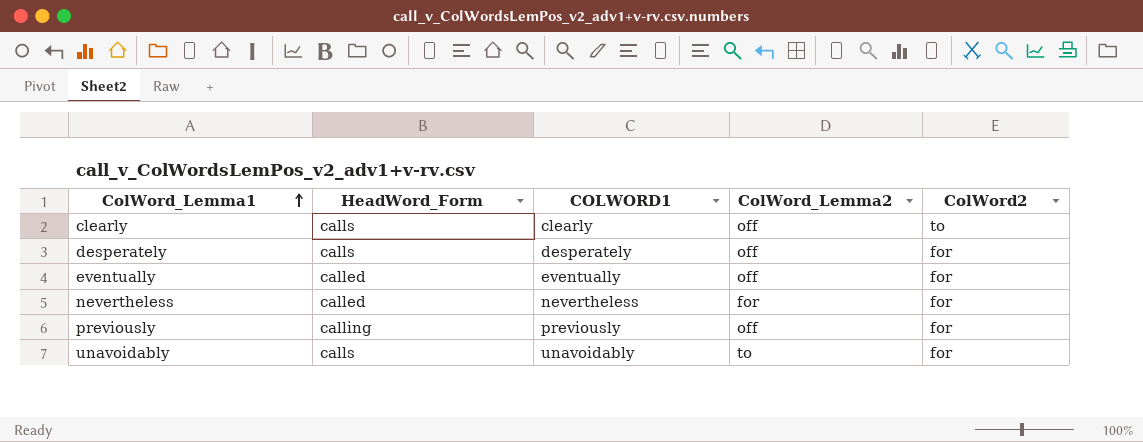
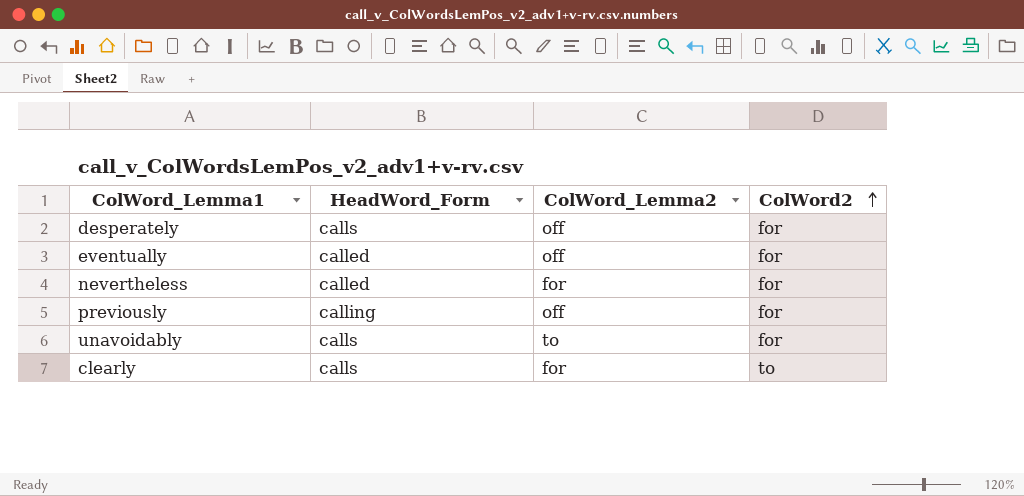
row order: ColWord_Lemma1 ascending -> ColWord2 ascending
column COLWORD1 | position: 3 -> none
clearly | ColWord_Lemma2: off -> for

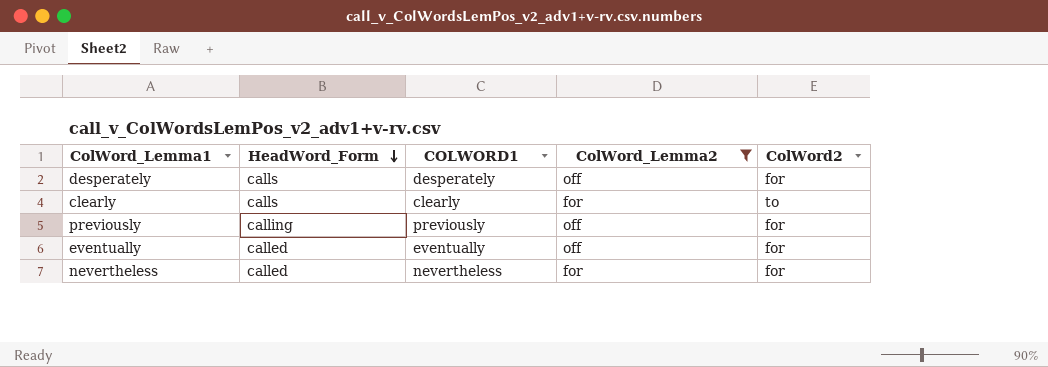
filter: none -> ColWord_Lemma2 != to
row order: ColWord2 ascending -> HeadWord_Form descending
column COLWORD1 | position: none -> 3

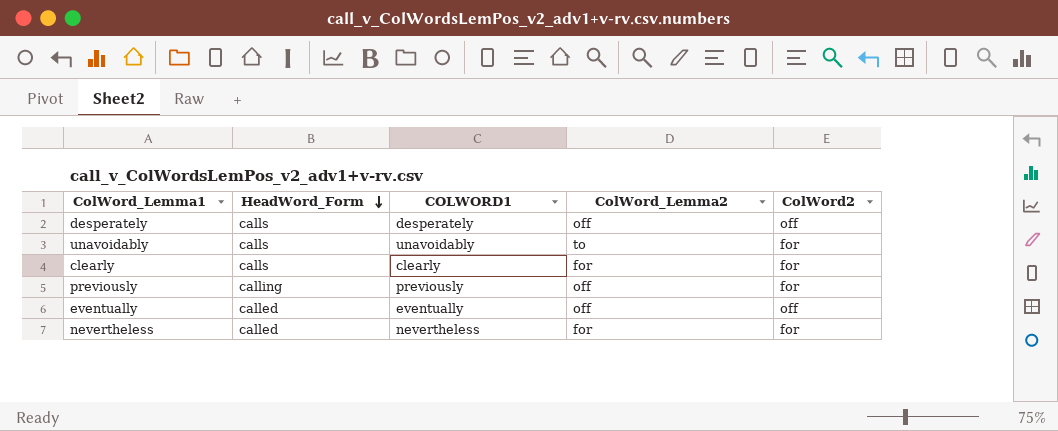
filter: ColWord_Lemma2 != to -> none
desperately | ColWord2: for -> off
clearly | ColWord2: to -> for
eventually | ColWord2: for -> off

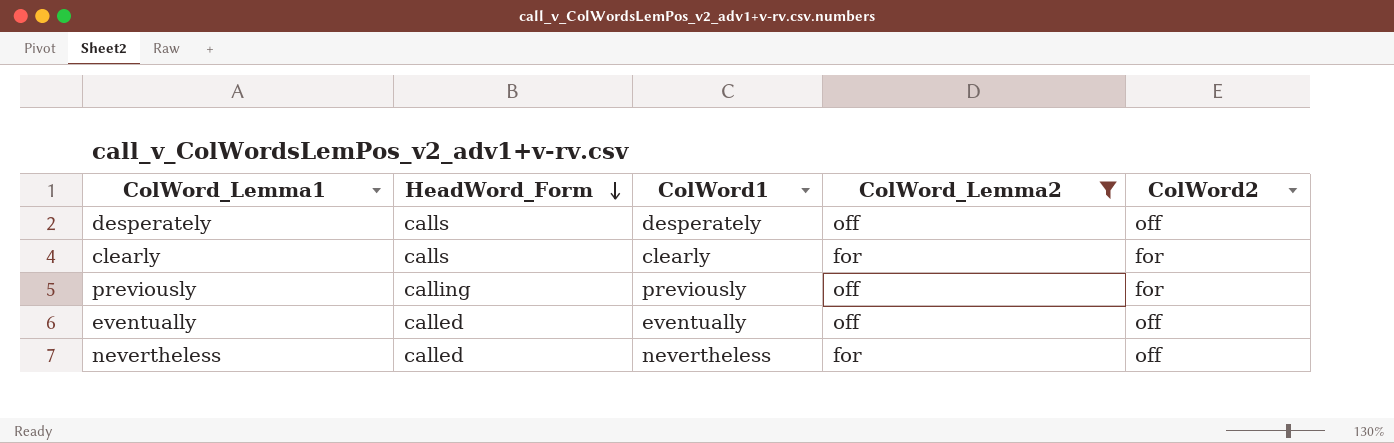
filter: none -> ColWord_Lemma2 != to
column name: COLWORD1 -> ColWord1
nevertheless | ColWord2: for -> off

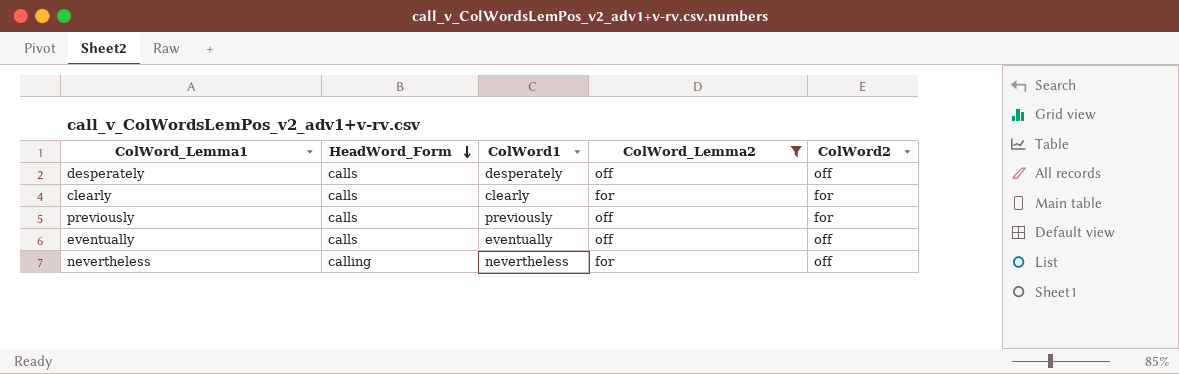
previously | HeadWord_Form: calling -> calls
eventually | HeadWord_Form: called -> calls
nevertheless | HeadWord_Form: called -> calling

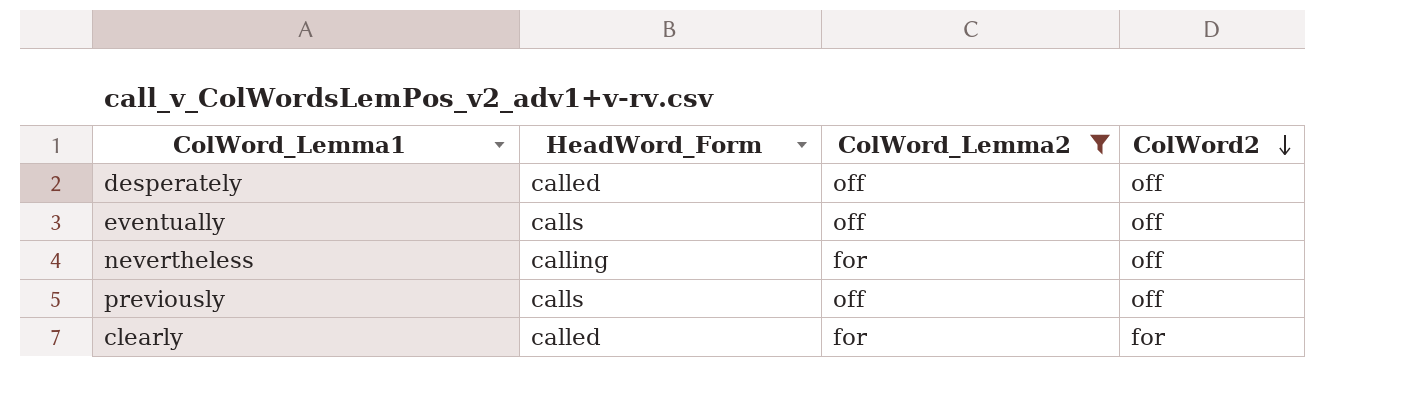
row order: HeadWord_Form descending -> ColWord2 descending
column ColWord1 | position: 3 -> none
desperately | HeadWord_Form: calls -> called
previously | ColWord2: for -> off
clearly | HeadWord_Form: calls -> called

